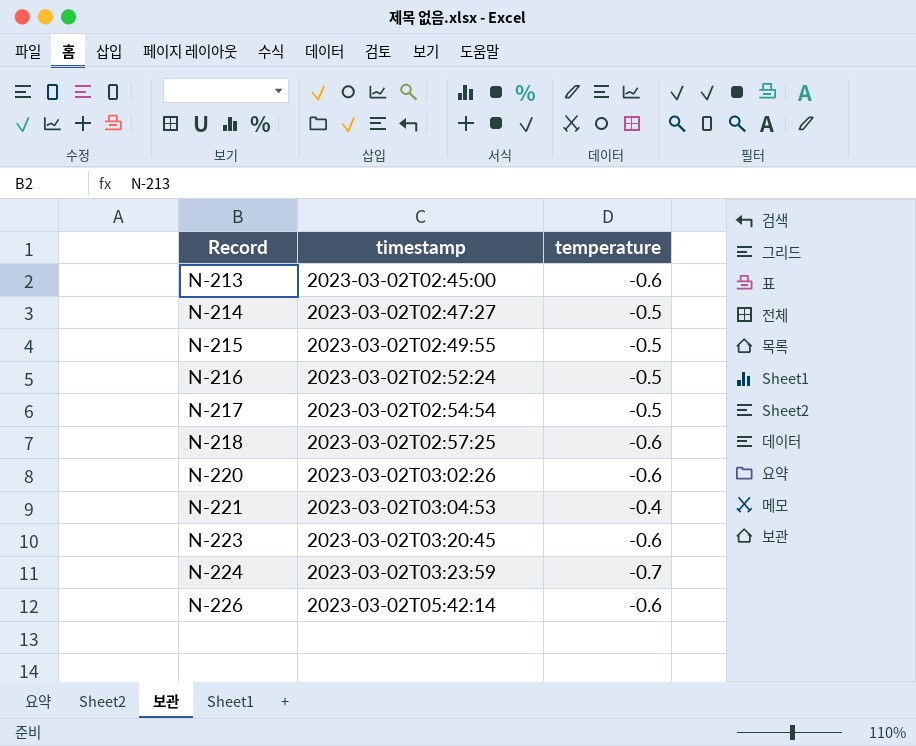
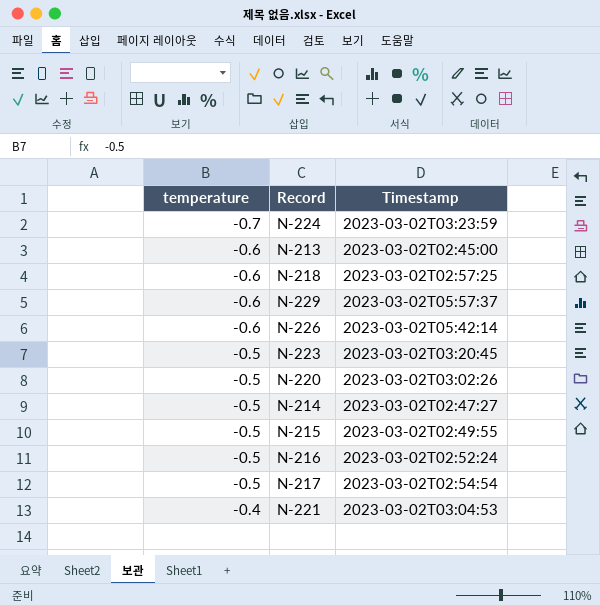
row order: Record ascending -> temperature ascending
column temperature | position: 3 -> 1
column name: timestamp -> Timestamp
row N-229: none -> -0.6 | 2023-03-02T05:57:37
N-223 | temperature: -0.6 -> -0.5
N-220 | temperature: -0.6 -> -0.5

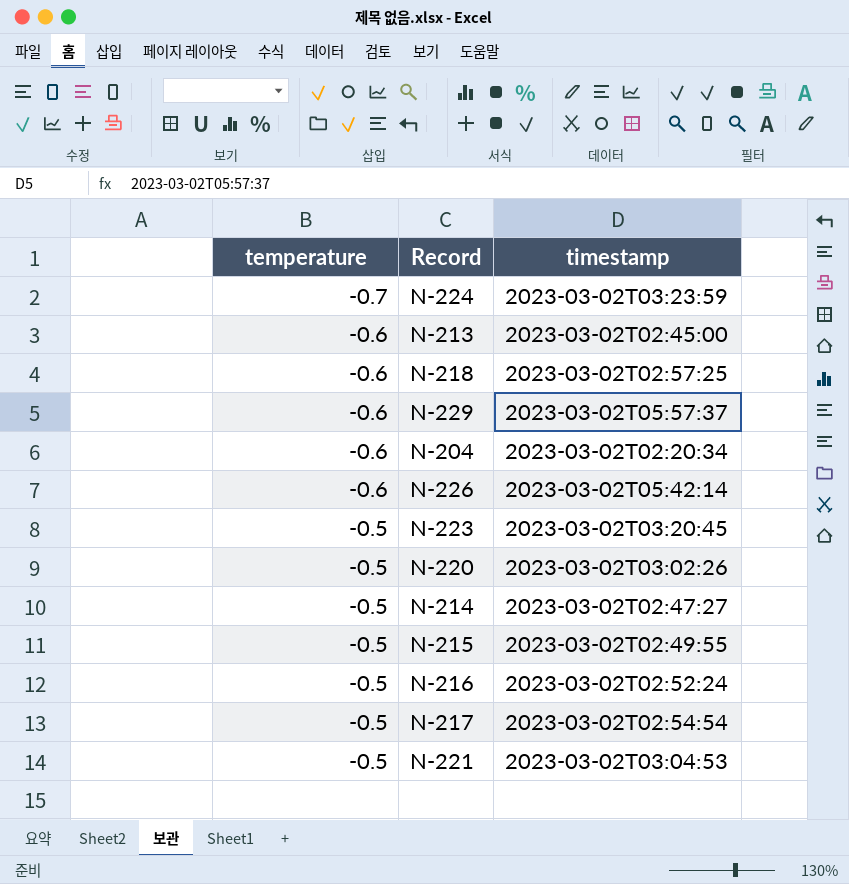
column name: Timestamp -> timestamp
row N-204: none -> -0.6 | 2023-03-02T02:20:34
N-221 | temperature: -0.4 -> -0.5

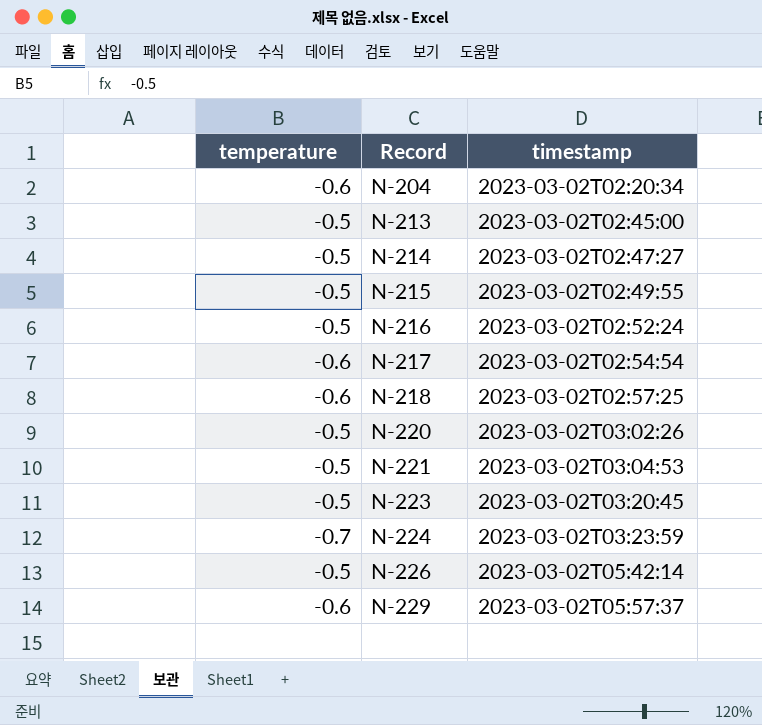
row order: temperature ascending -> Record ascending
N-213 | temperature: -0.6 -> -0.5
N-217 | temperature: -0.5 -> -0.6
N-226 | temperature: -0.6 -> -0.5

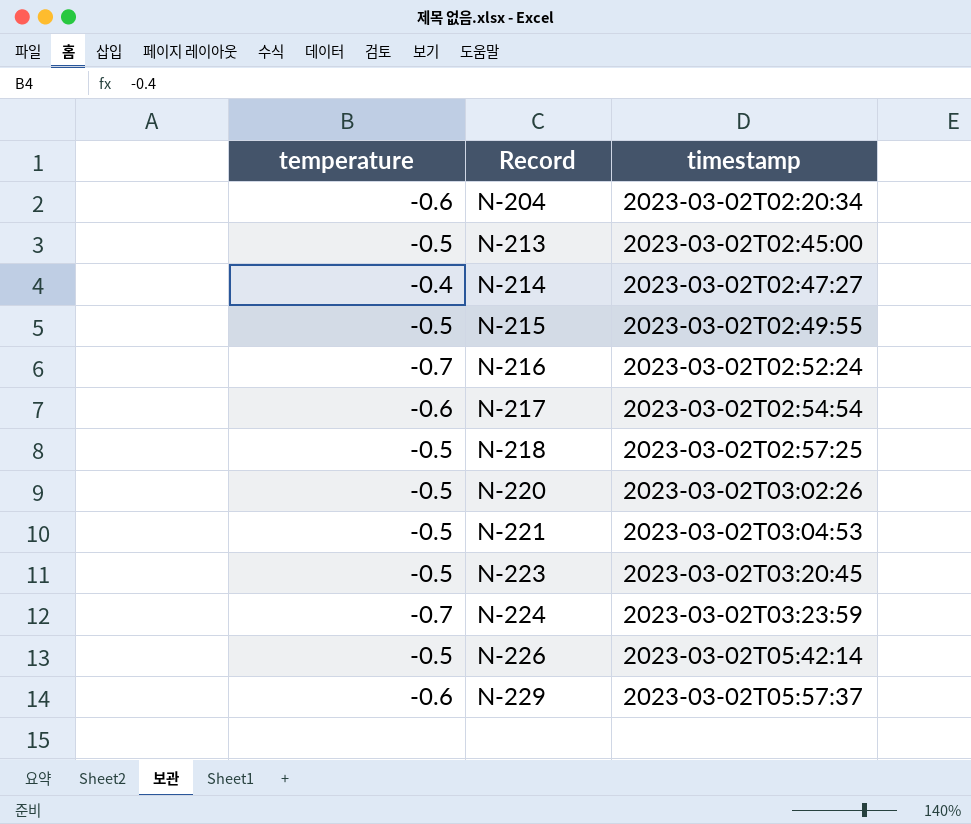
N-214 | temperature: -0.5 -> -0.4
N-216 | temperature: -0.5 -> -0.7
N-218 | temperature: -0.6 -> -0.5

